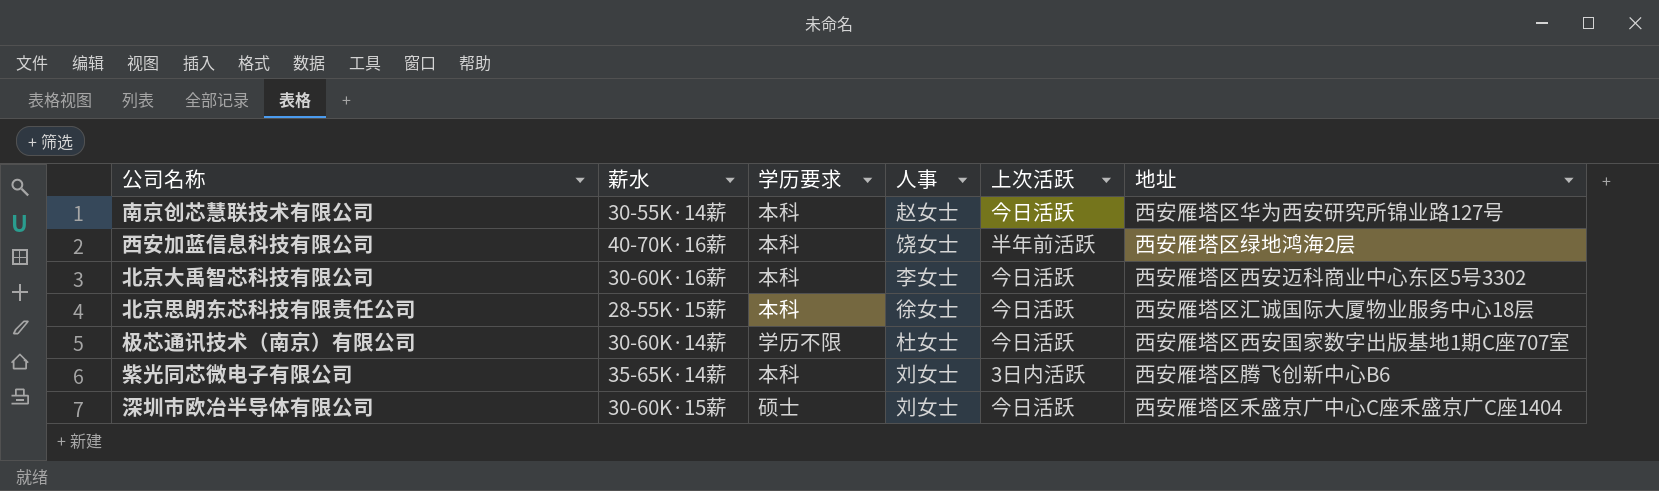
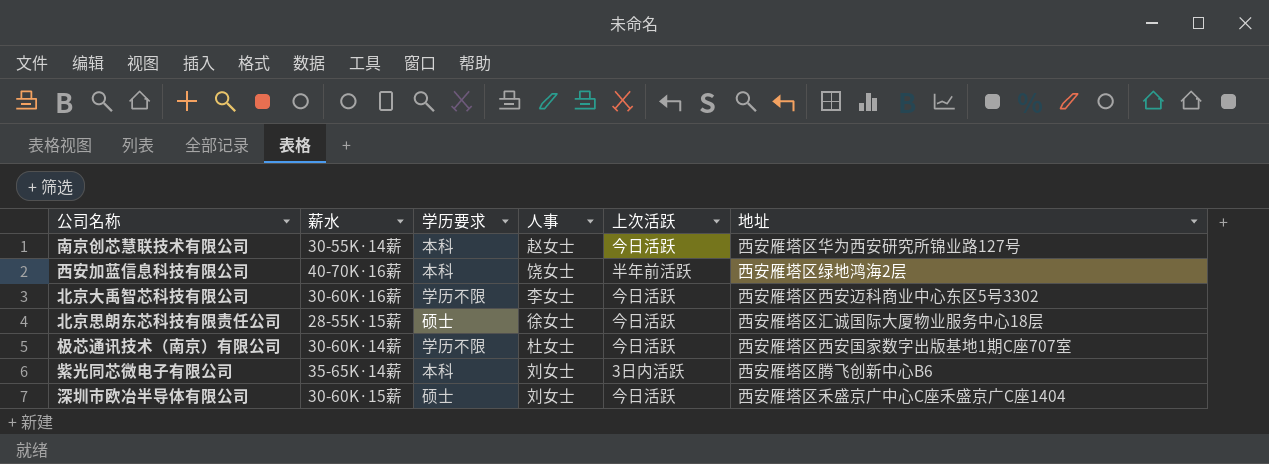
北京大禹智芯科技有限公司 | 学历要求: 本科 -> 学历不限
北京思朗东芯科技有限责任公司 | 学历要求: 本科 -> 硕士

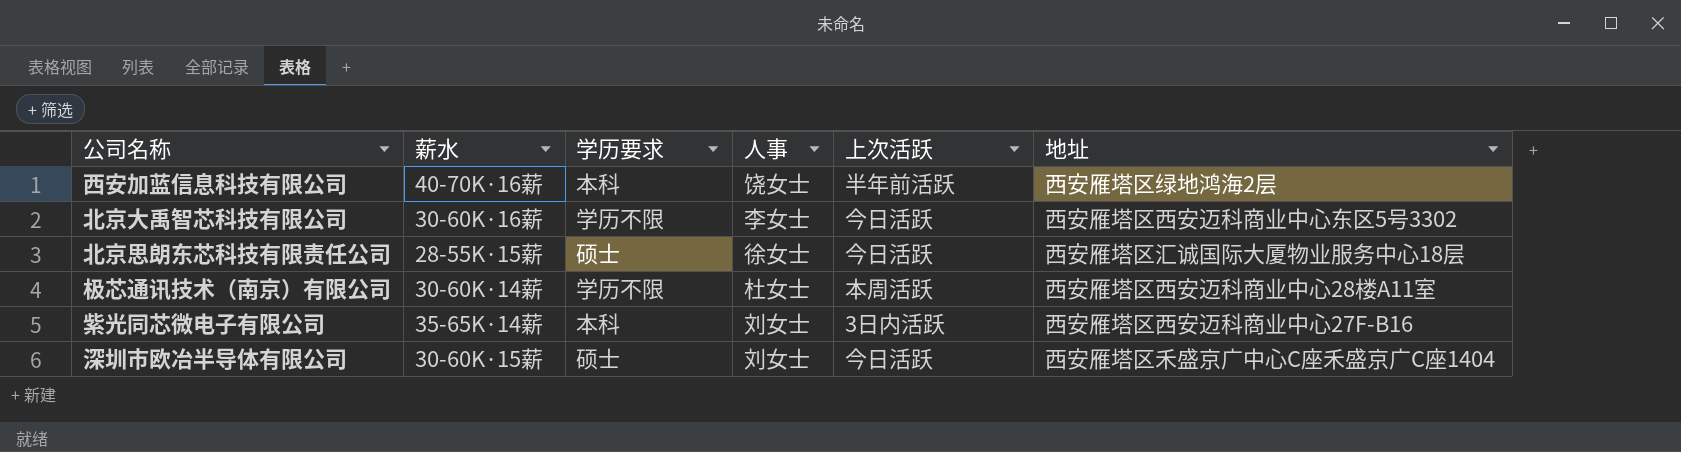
row 南京创芯慧联技术有限公司: 30-55K·14薪 | 本科 | 赵女士 | 今日活跃 | 西安雁塔区华为西安研究所锦业路127号 -> none
极芯通讯技术（南京）有限公司 | 上次活跃: 今日活跃 -> 本周活跃
极芯通讯技术（南京）有限公司 | 地址: 西安雁塔区西安国家数字出版基地1期C座707室 -> 西安雁塔区西安迈科商业中心28楼A11室
紫光同芯微电子有限公司 | 地址: 西安雁塔区腾飞创新中心B6 -> 西安雁塔区西安迈科商业中心27F-B16

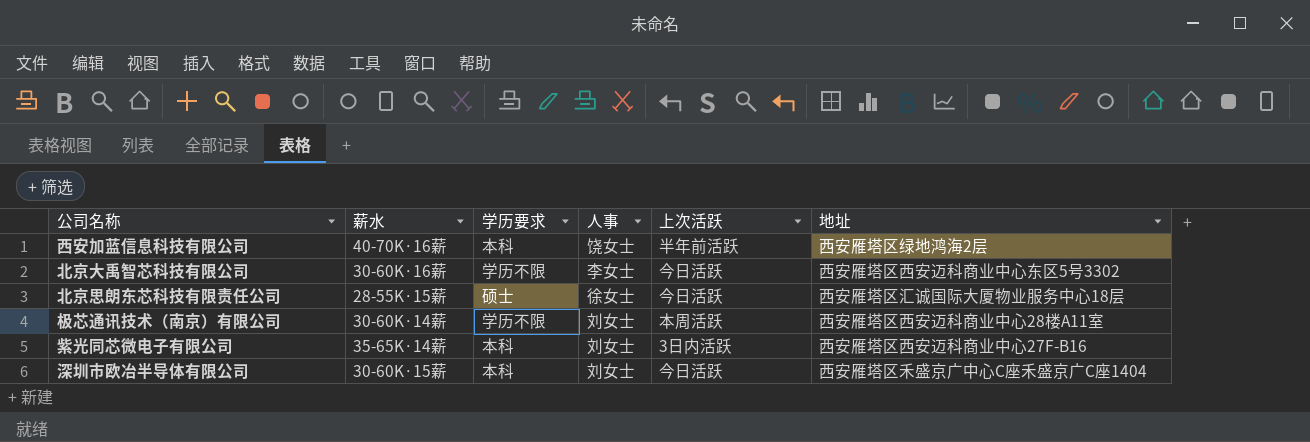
极芯通讯技术（南京）有限公司 | 人事: 杜女士 -> 刘女士
深圳市欧冶半导体有限公司 | 学历要求: 硕士 -> 本科

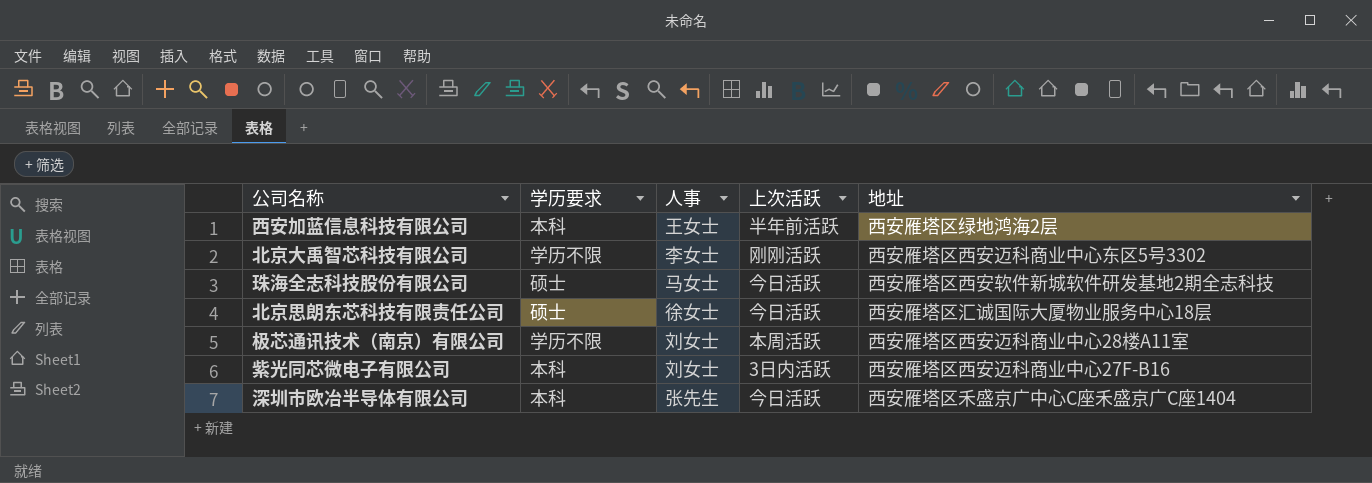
column 薪水 | position: 2 -> none
西安加蓝信息科技有限公司 | 人事: 饶女士 -> 王女士
北京大禹智芯科技有限公司 | 上次活跃: 今日活跃 -> 刚刚活跃
row 珠海全志科技股份有限公司: none -> 硕士 | 马女士 | 今日活跃 | 西安雁塔区西安软件新城软件研发基地2期全志科技
深圳市欧冶半导体有限公司 | 人事: 刘女士 -> 张先生

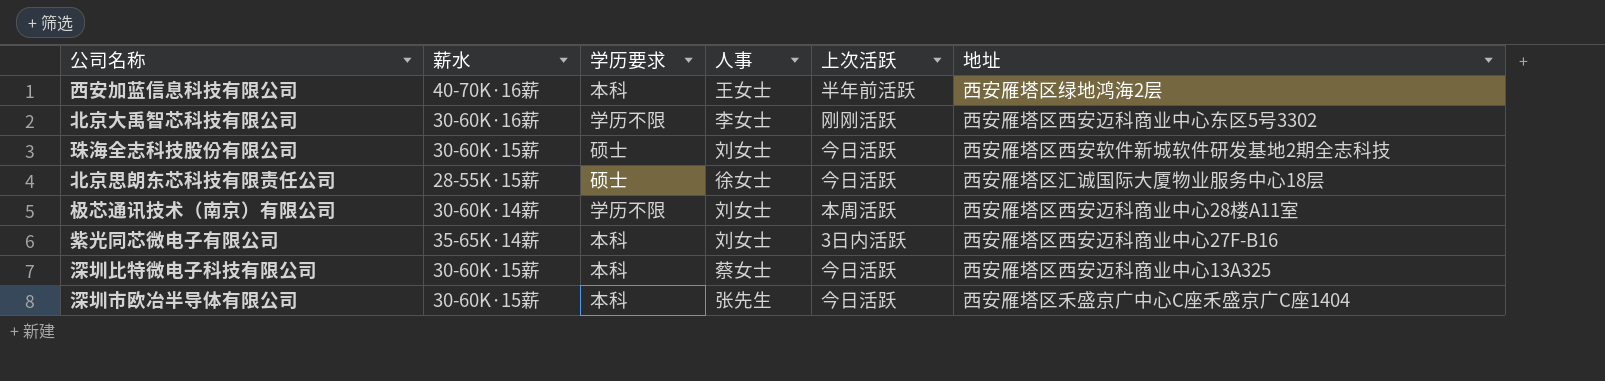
column 薪水 | position: none -> 2
珠海全志科技股份有限公司 | 人事: 马女士 -> 刘女士
row 深圳比特微电子科技有限公司: none -> 30-60K·15薪 | 本科 | 蔡女士 | 今日活跃 | 西安雁塔区西安迈科商业中心13A325

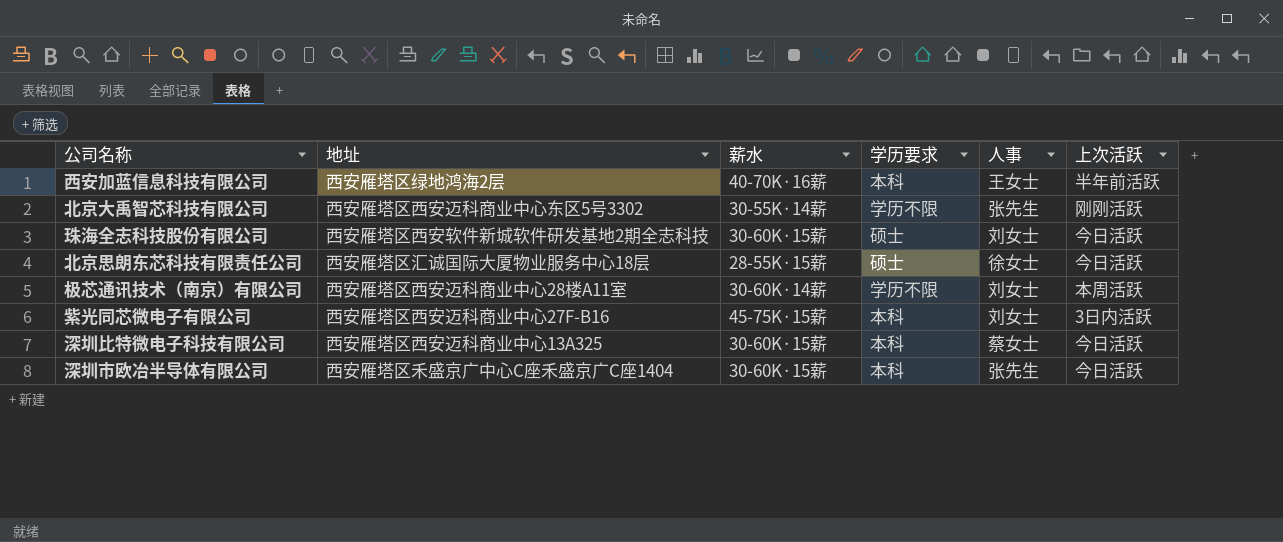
column 地址 | position: 6 -> 2
北京大禹智芯科技有限公司 | 薪水: 30-60K·16薪 -> 30-55K·14薪
北京大禹智芯科技有限公司 | 人事: 李女士 -> 张先生
紫光同芯微电子有限公司 | 薪水: 35-65K·14薪 -> 45-75K·15薪

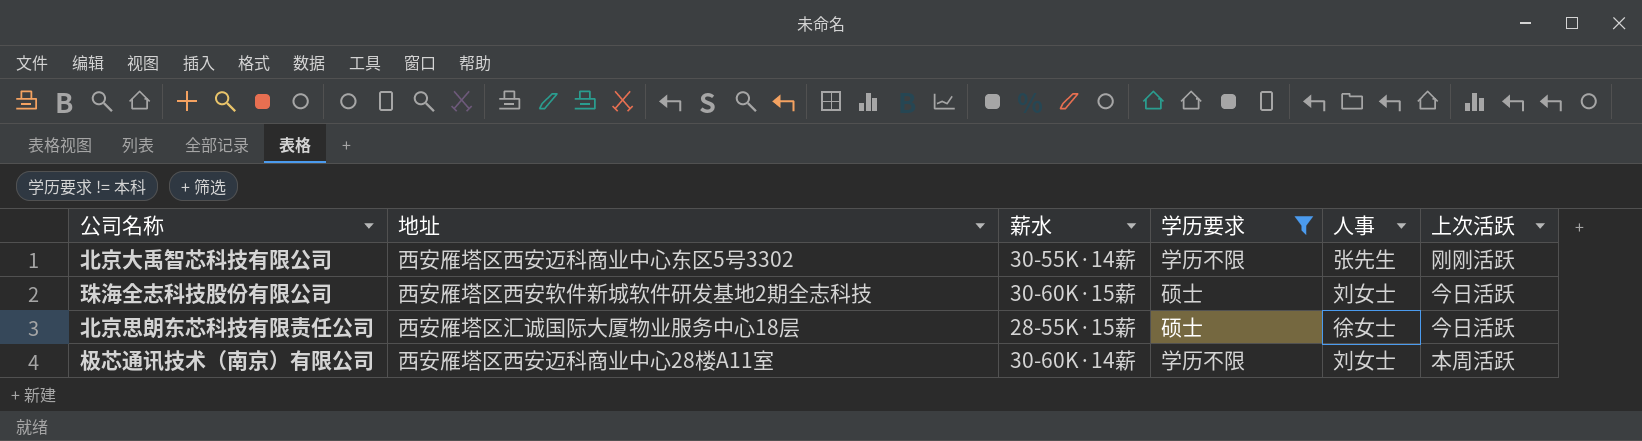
filter: none -> 学历要求 != 本科

